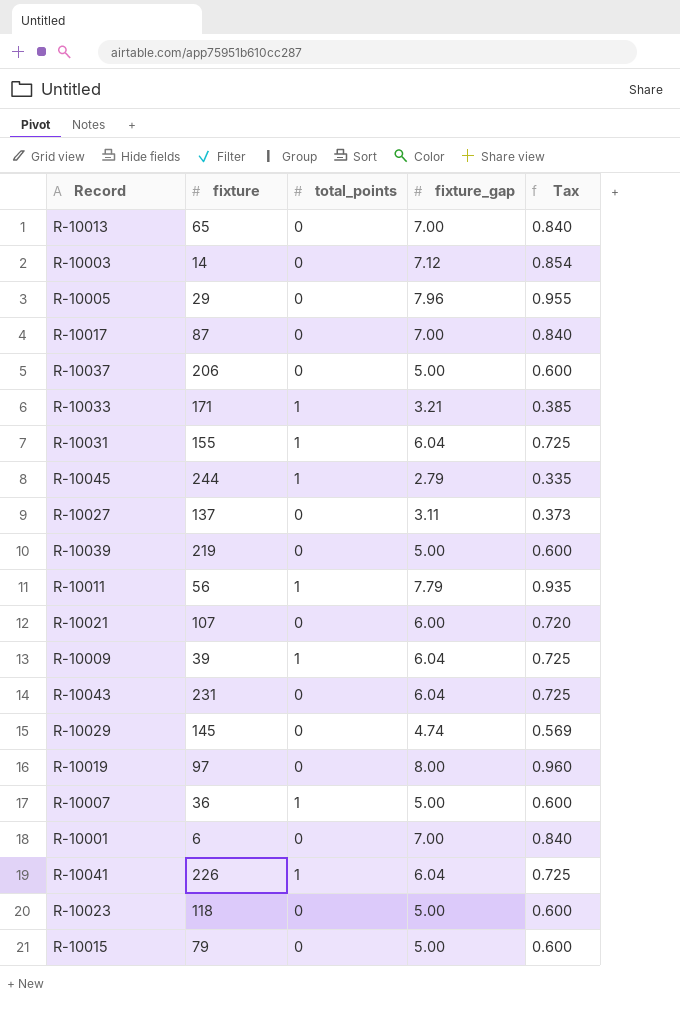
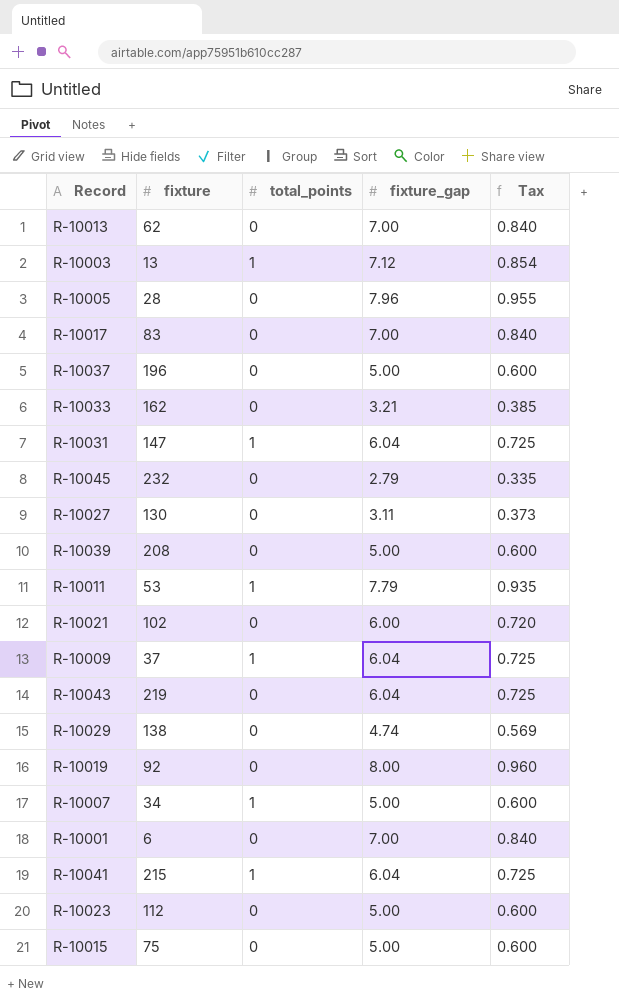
R-10013 | fixture: 65 -> 62
R-10003 | fixture: 14 -> 13
R-10003 | total_points: 0 -> 1
R-10005 | fixture: 29 -> 28
R-10017 | fixture: 87 -> 83
R-10037 | fixture: 206 -> 196
R-10033 | fixture: 171 -> 162
R-10033 | total_points: 1 -> 0
R-10031 | fixture: 155 -> 147
R-10045 | fixture: 244 -> 232
R-10045 | total_points: 1 -> 0
R-10027 | fixture: 137 -> 130
R-10039 | fixture: 219 -> 208
R-10011 | fixture: 56 -> 53
R-10021 | fixture: 107 -> 102
R-10009 | fixture: 39 -> 37
R-10043 | fixture: 231 -> 219
R-10029 | fixture: 145 -> 138
R-10019 | fixture: 97 -> 92
R-10007 | fixture: 36 -> 34
R-10041 | fixture: 226 -> 215
R-10023 | fixture: 118 -> 112
R-10015 | fixture: 79 -> 75

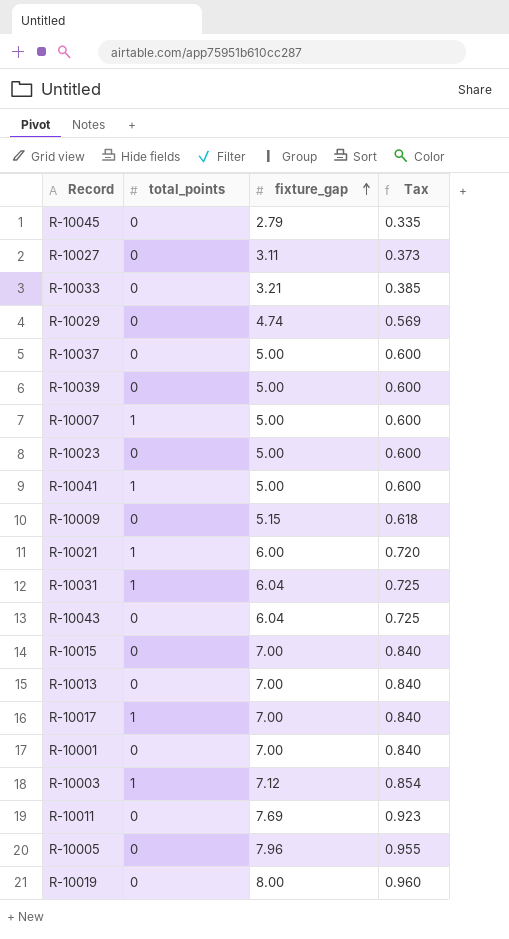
row order: none -> fixture_gap ascending
column fixture | position: 2 -> none
R-10041 | fixture_gap: 6.04 -> 5.00
R-10041 | Tax: 0.725 -> 0.600
R-10009 | total_points: 1 -> 0
R-10009 | fixture_gap: 6.04 -> 5.15
R-10009 | Tax: 0.725 -> 0.618
R-10021 | total_points: 0 -> 1
R-10015 | fixture_gap: 5.00 -> 7.00
R-10015 | Tax: 0.600 -> 0.840
R-10017 | total_points: 0 -> 1
R-10011 | total_points: 1 -> 0
R-10011 | fixture_gap: 7.79 -> 7.69
R-10011 | Tax: 0.935 -> 0.923

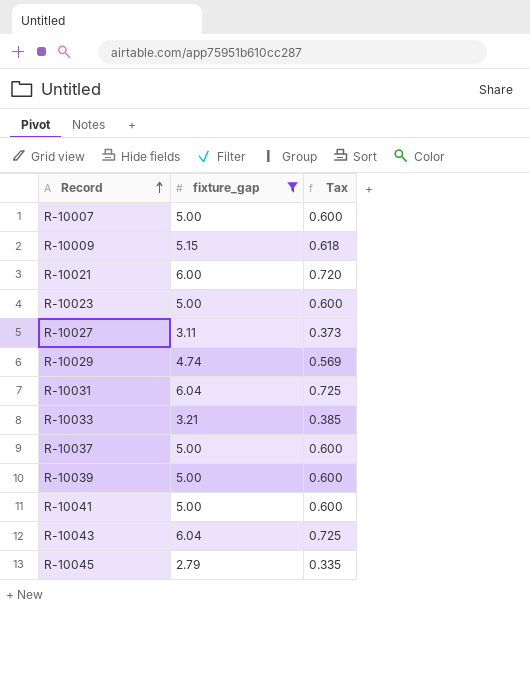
filter: none -> fixture_gap <= 6.04
row order: fixture_gap ascending -> Record ascending
column total_points | position: 2 -> none

